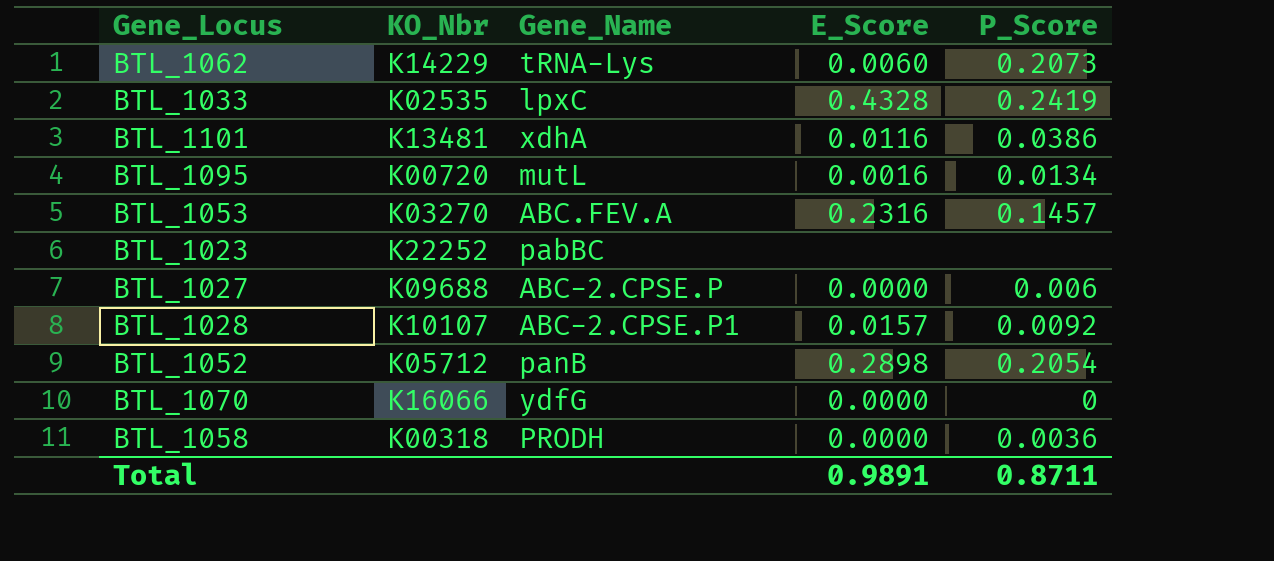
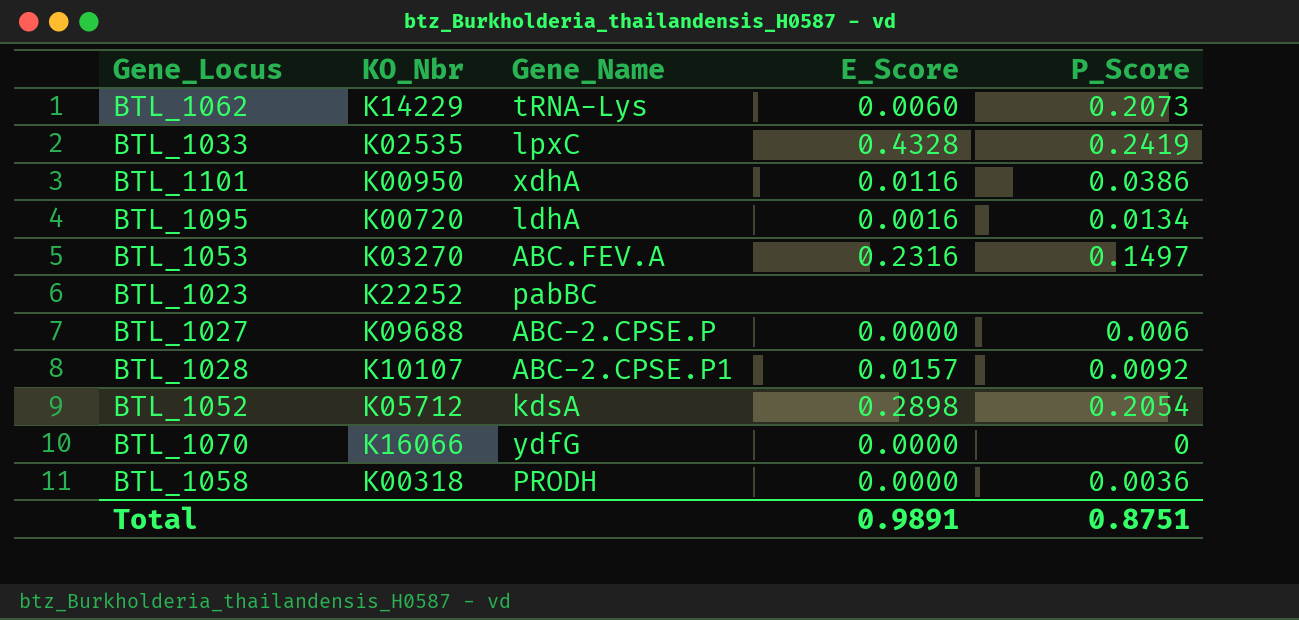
BTL_1101 | KO_Nbr: K13481 -> K00950
BTL_1095 | Gene_Name: mutL -> ldhA
BTL_1053 | P_Score: 0.1457 -> 0.1497
BTL_1052 | Gene_Name: panB -> kdsA
Total | P_Score: 0.8711 -> 0.8751

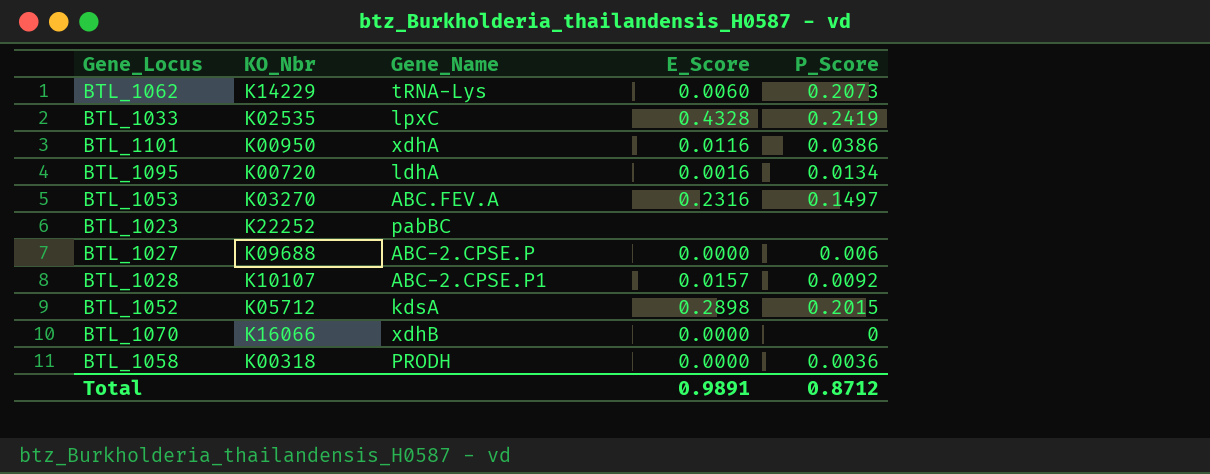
BTL_1052 | P_Score: 0.2054 -> 0.2015
BTL_1070 | Gene_Name: ydfG -> xdhB
Total | P_Score: 0.8751 -> 0.8712

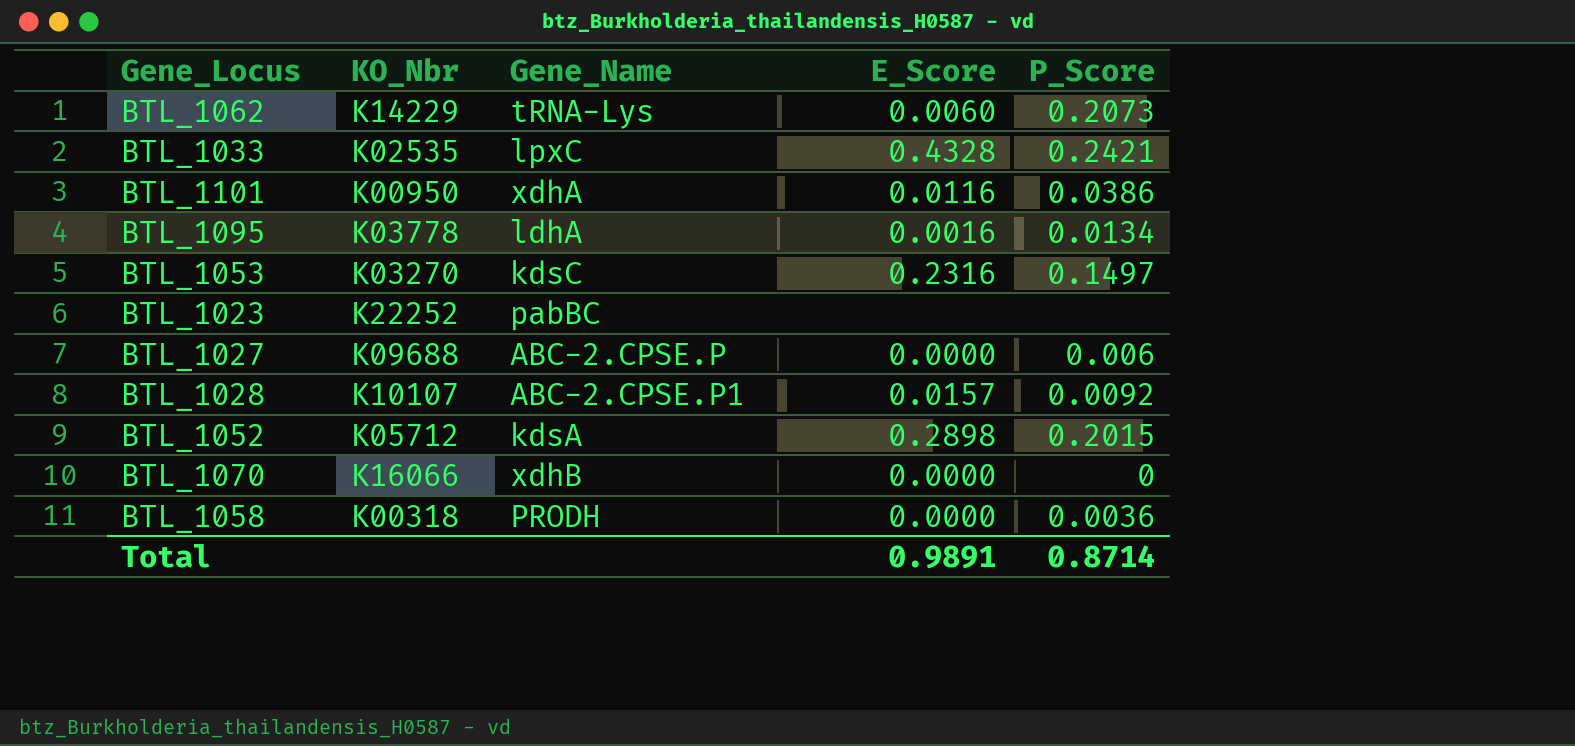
BTL_1033 | P_Score: 0.2419 -> 0.2421
BTL_1095 | KO_Nbr: K00720 -> K03778
BTL_1053 | Gene_Name: ABC.FEV.A -> kdsC
Total | P_Score: 0.8712 -> 0.8714

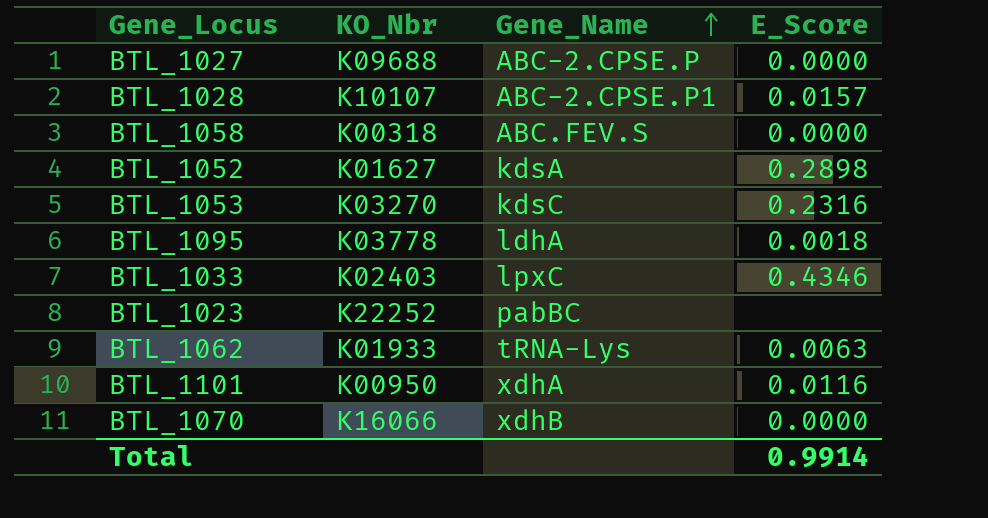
row order: none -> Gene_Name ascending
column P_Score | position: 5 -> none
BTL_1058 | Gene_Name: PRODH -> ABC.FEV.S
BTL_1052 | KO_Nbr: K05712 -> K01627
BTL_1095 | E_Score: 0.0016 -> 0.0018
BTL_1033 | KO_Nbr: K02535 -> K02403
BTL_1033 | E_Score: 0.4328 -> 0.4346
BTL_1062 | KO_Nbr: K14229 -> K01933
BTL_1062 | E_Score: 0.0060 -> 0.0063
Total | E_Score: 0.9891 -> 0.9914

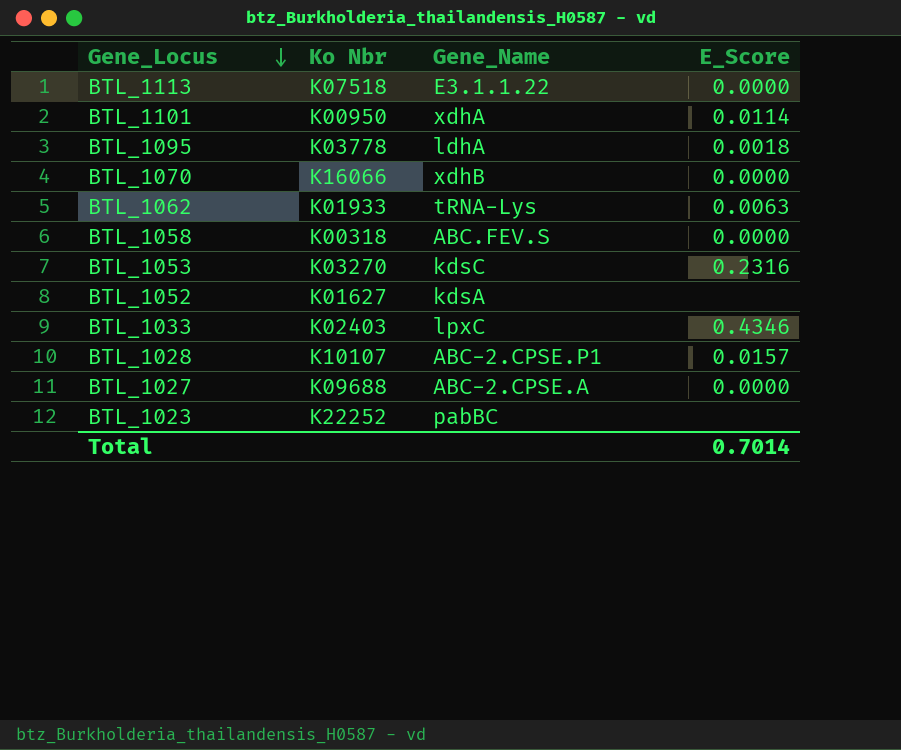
row order: Gene_Name ascending -> Gene_Locus descending
column name: KO_Nbr -> Ko Nbr
row BTL_1113: none -> K07518 | E3.1.1.22 | 0.0000
BTL_1101 | E_Score: 0.0116 -> 0.0114
BTL_1052 | E_Score: 0.2898 -> none
BTL_1027 | Gene_Name: ABC-2.CPSE.P -> ABC-2.CPSE.A
Total | E_Score: 0.9914 -> 0.7014

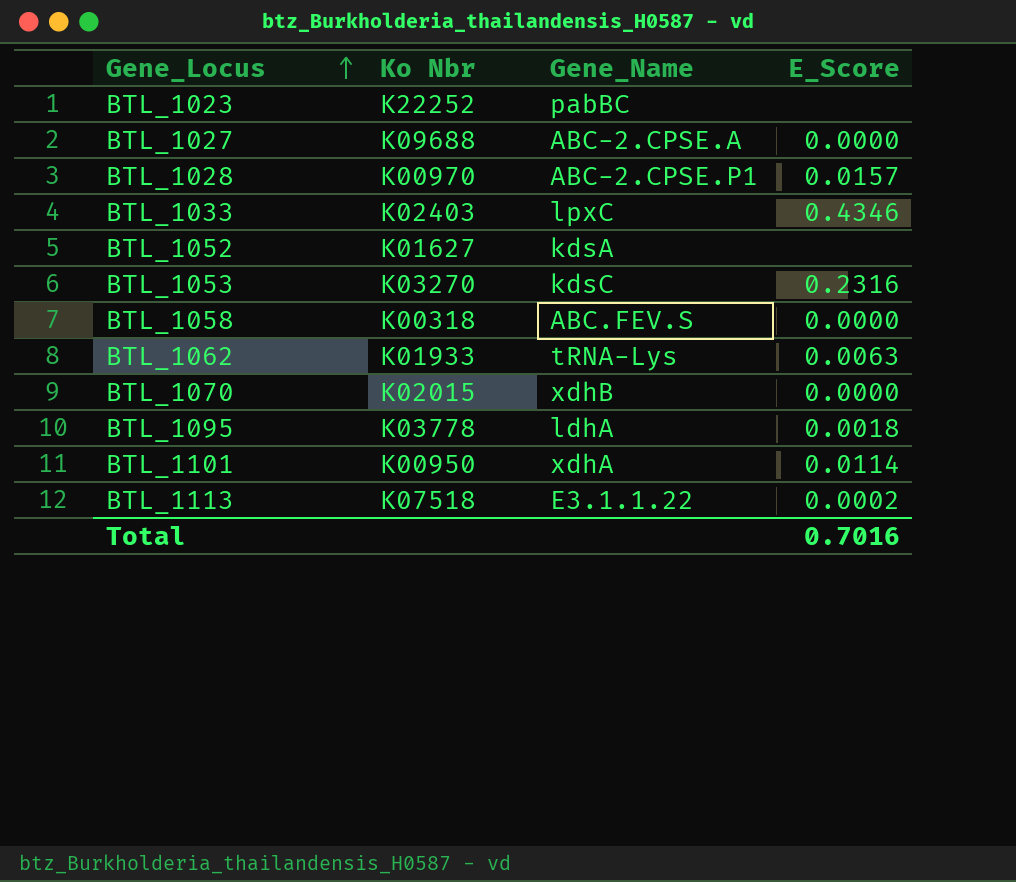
row order: Gene_Locus descending -> Gene_Locus ascending
BTL_1028 | Ko Nbr: K10107 -> K00970
BTL_1070 | Ko Nbr: K16066 -> K02015
BTL_1113 | E_Score: 0.0000 -> 0.0002
Total | E_Score: 0.7014 -> 0.7016

